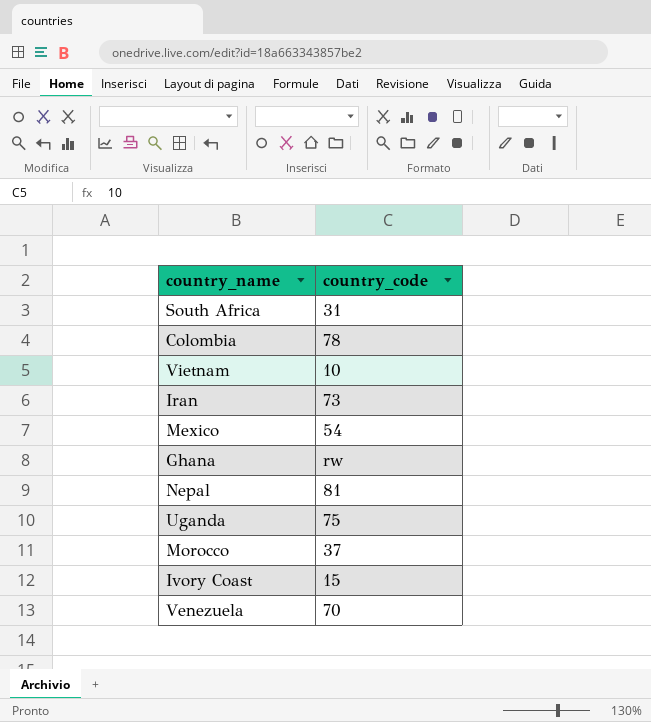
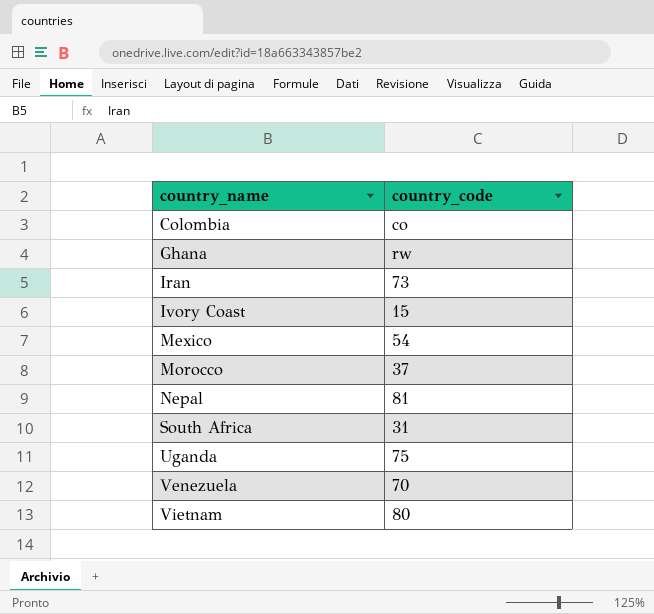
row order: none -> country_name ascending
Colombia | country_code: 78 -> co
Vietnam | country_code: 10 -> 80

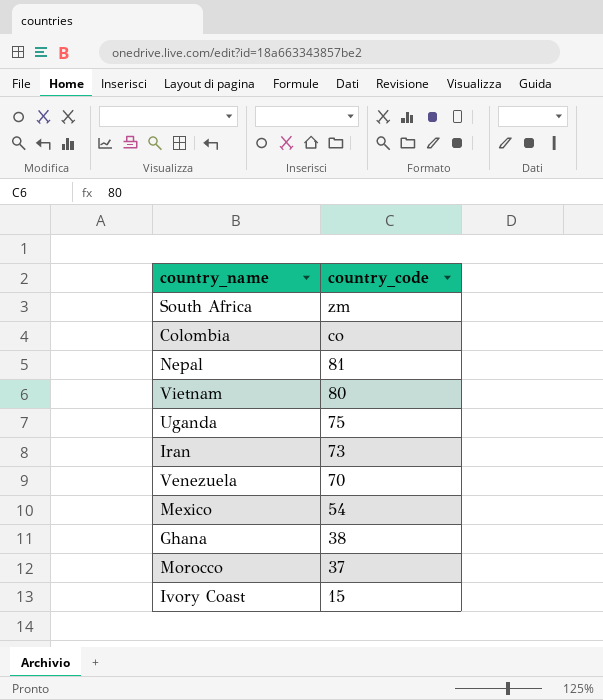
row order: country_name ascending -> country_code descending
South Africa | country_code: 31 -> zm
Ghana | country_code: rw -> 38

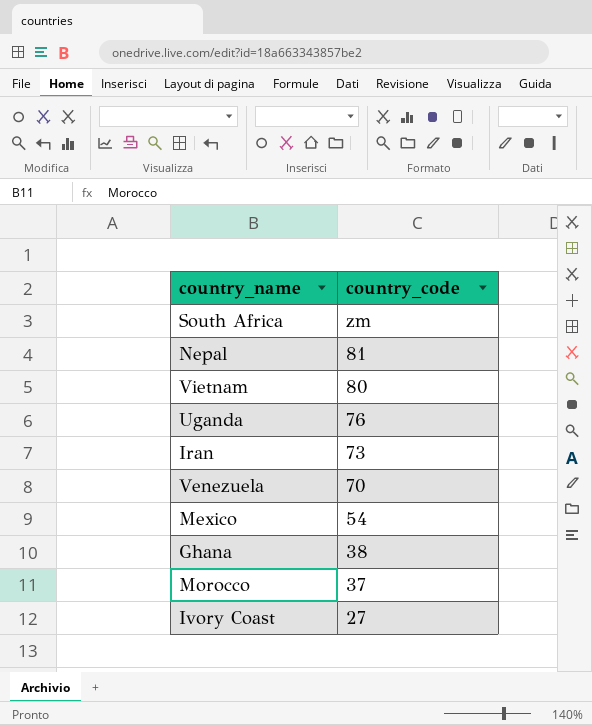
row Colombia: co -> none
Uganda | country_code: 75 -> 76
Ivory Coast | country_code: 15 -> 27

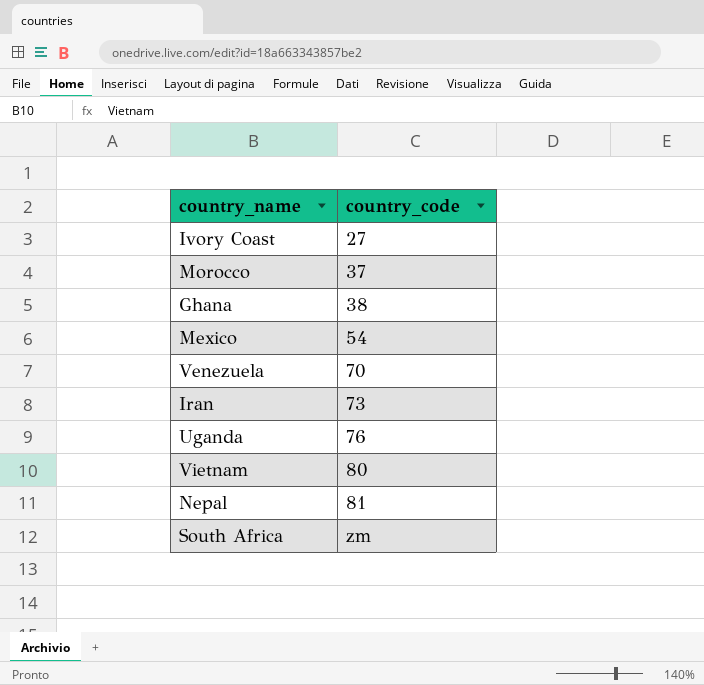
row order: country_code descending -> country_code ascending

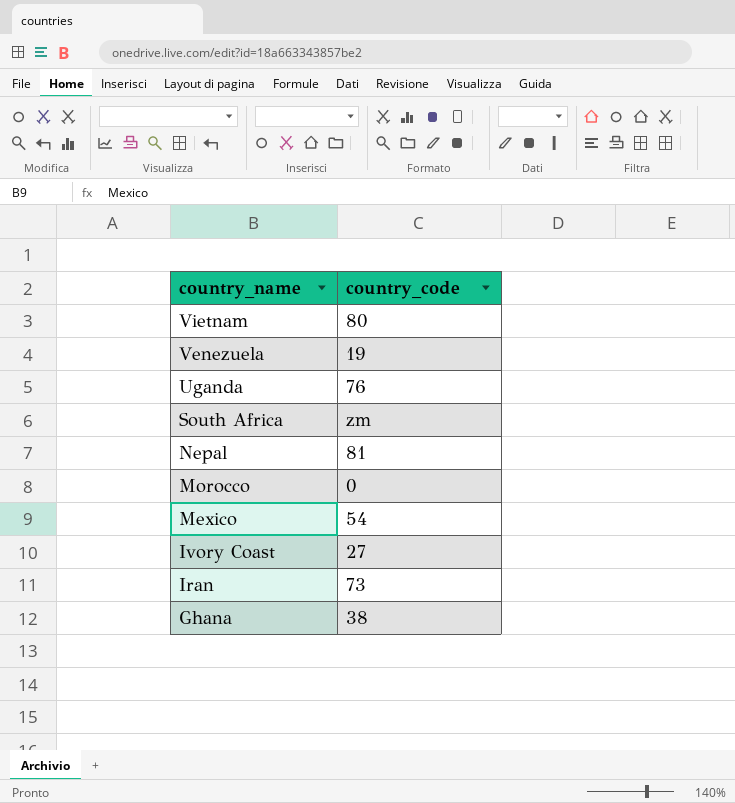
row order: country_code ascending -> country_name descending
Venezuela | country_code: 70 -> 19
Morocco | country_code: 37 -> 0

